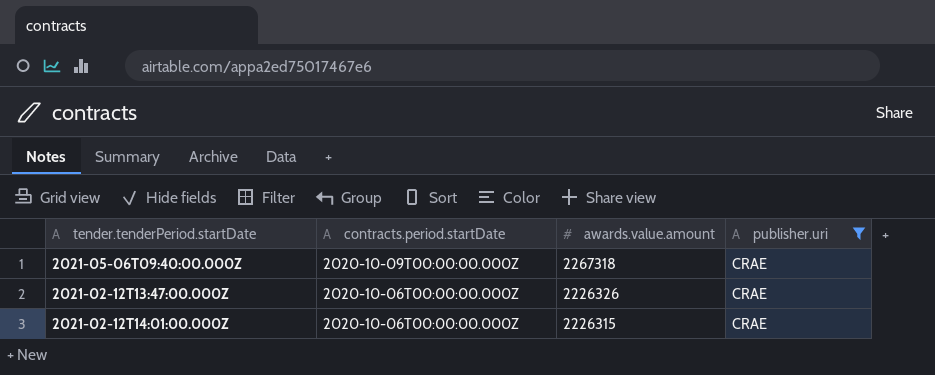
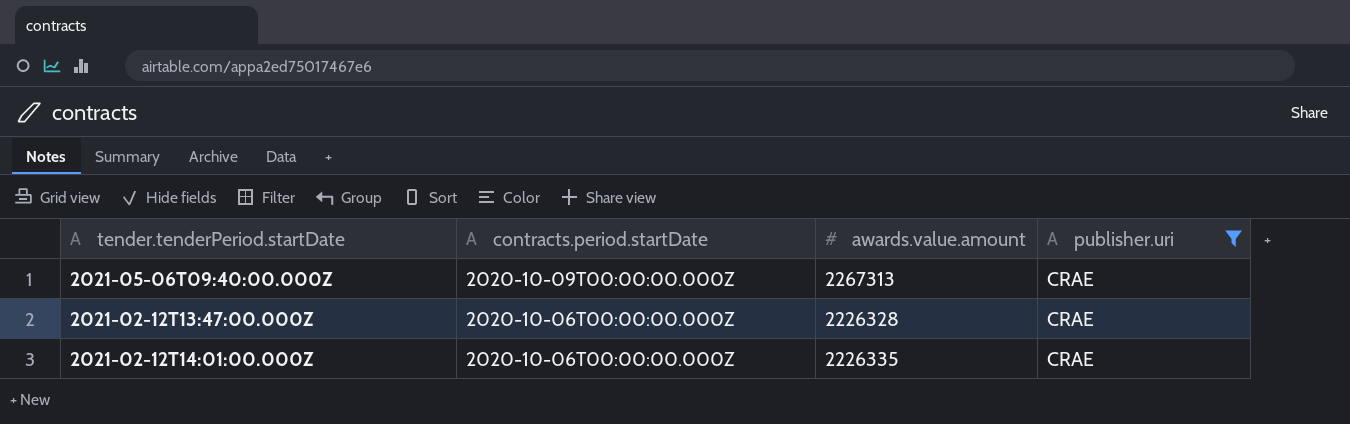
2021-05-06T09:40:00.000Z | awards.value.amount: 2267318 -> 2267313
2021-02-12T13:47:00.000Z | awards.value.amount: 2226326 -> 2226328
2021-02-12T14:01:00.000Z | awards.value.amount: 2226315 -> 2226335

